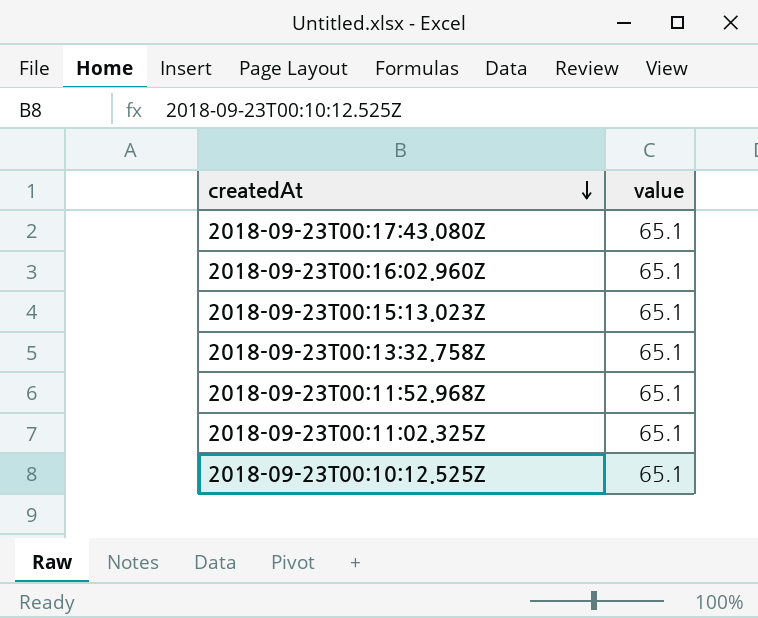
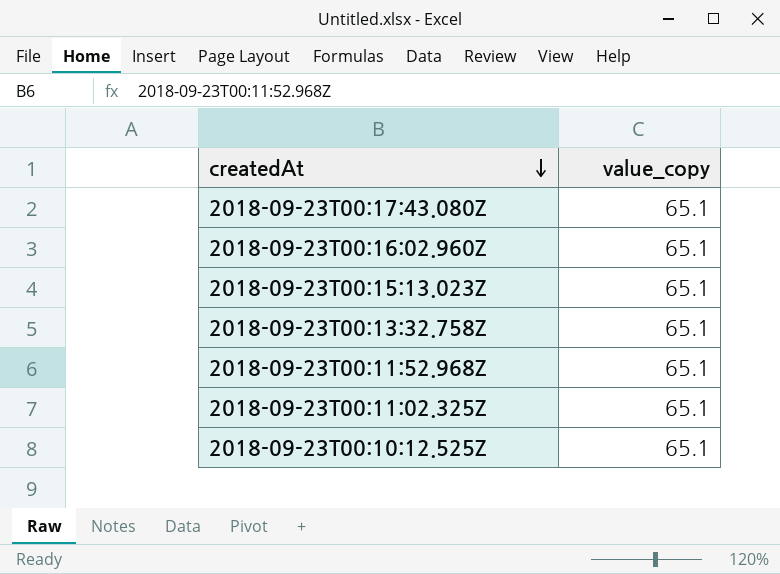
column name: value -> value_copy

